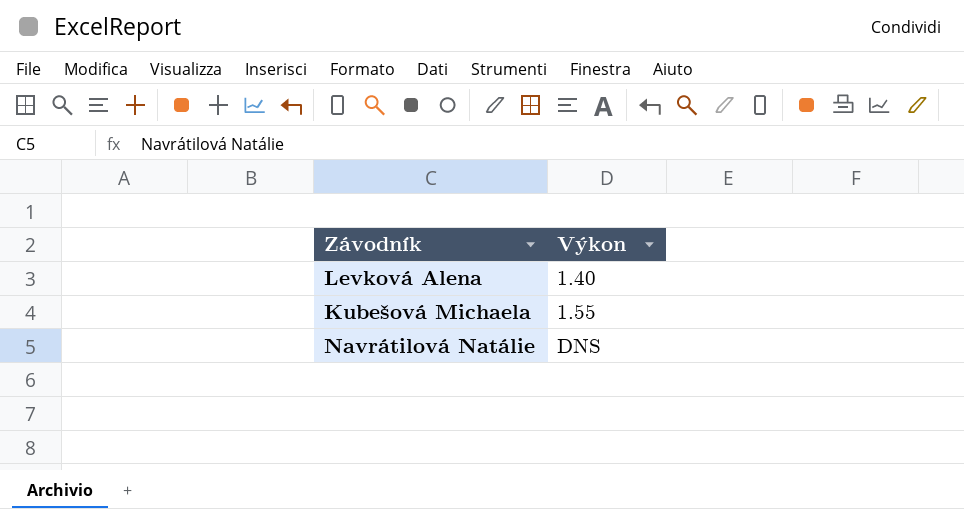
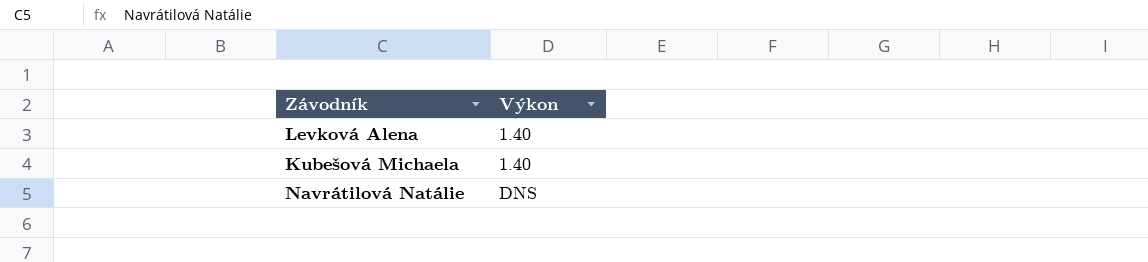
Kubešová Michaela | Výkon: 1.55 -> 1.40

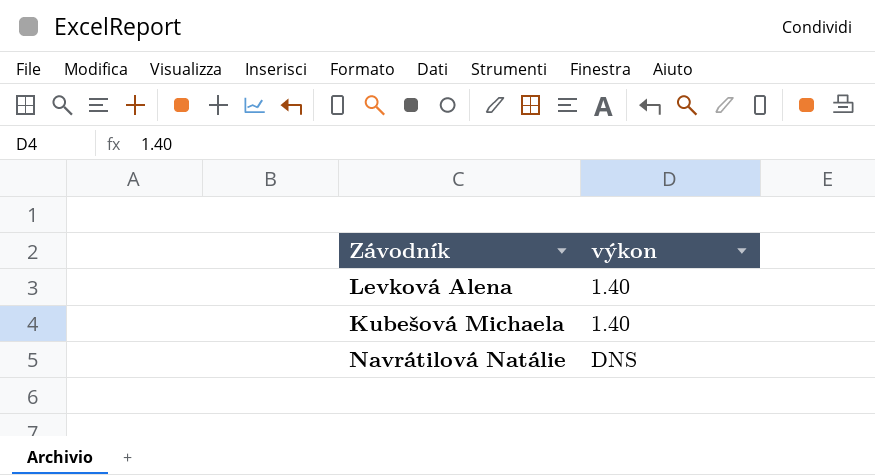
column name: Výkon -> výkon

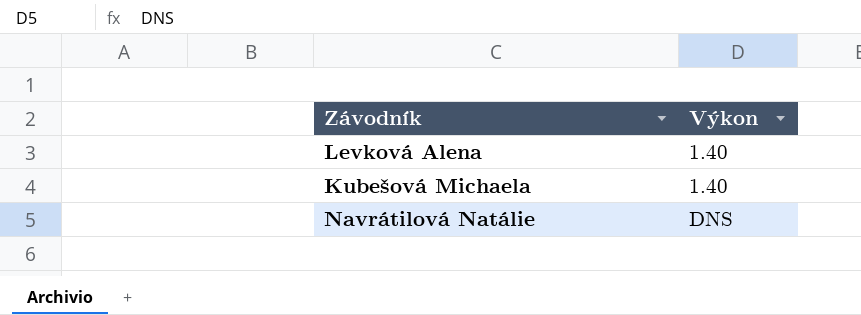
column name: výkon -> Výkon

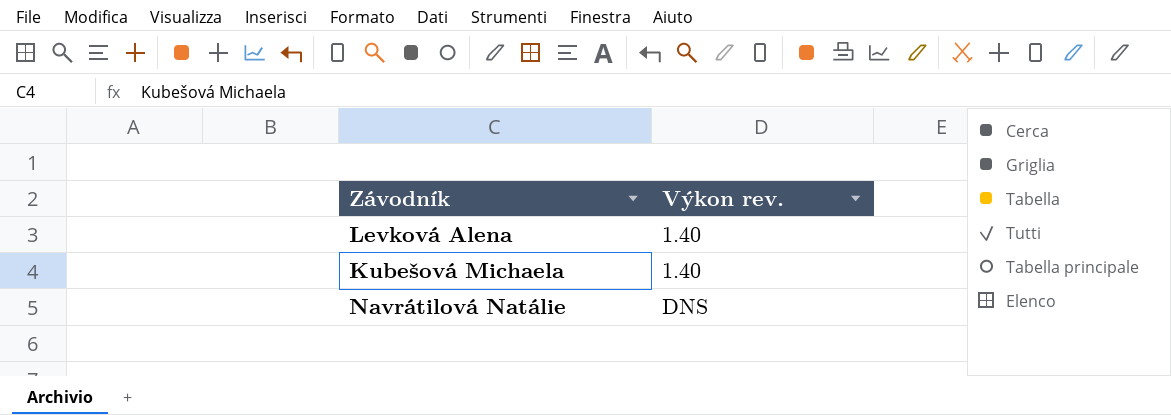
column name: Výkon -> Výkon rev.

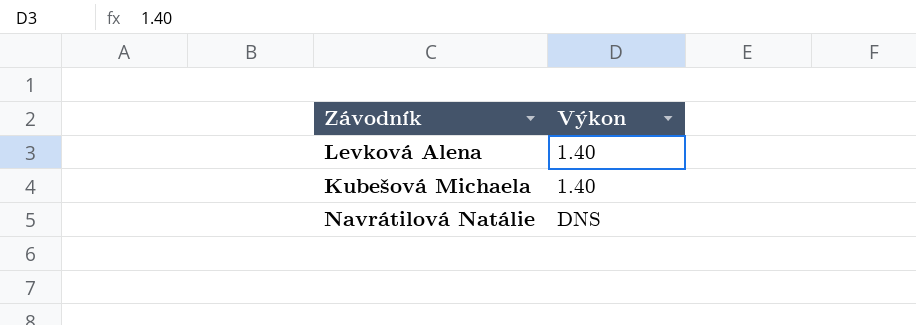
column name: Výkon rev. -> Výkon

